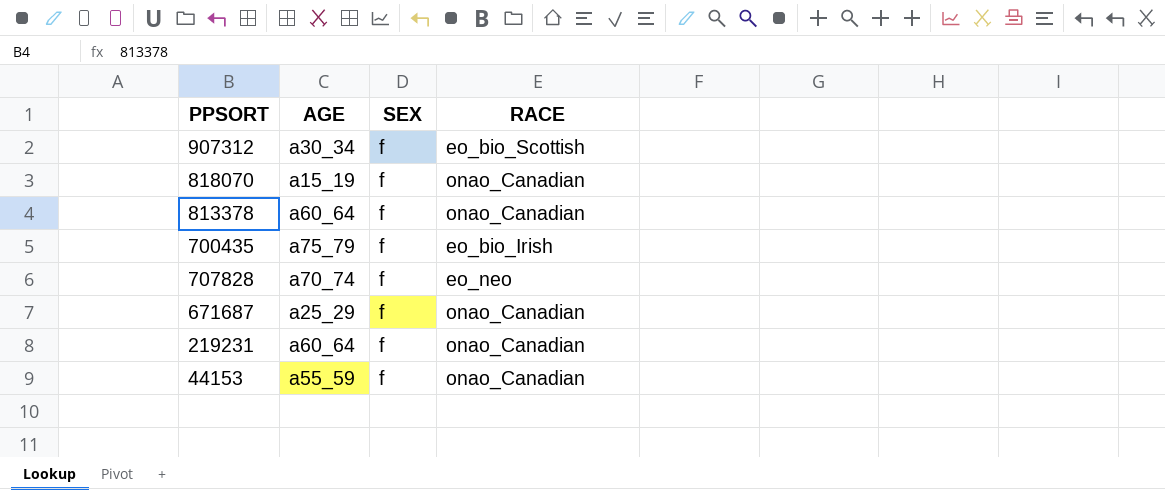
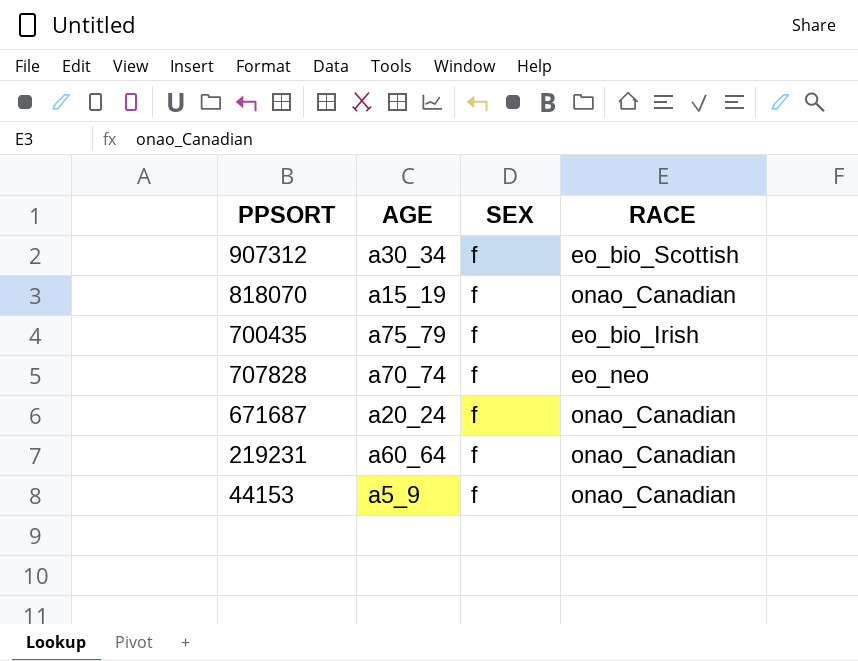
row 813378: a60_64 | f | onao_Canadian -> none
671687 | AGE: a25_29 -> a20_24
44153 | AGE: a55_59 -> a5_9

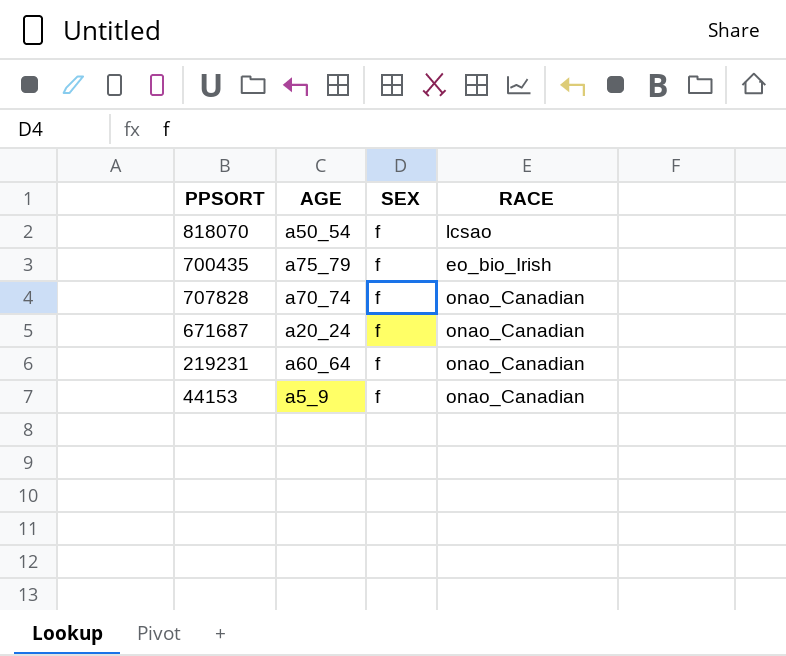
row 907312: a30_34 | f | eo_bio_Scottish -> none
818070 | AGE: a15_19 -> a50_54
818070 | RACE: onao_Canadian -> lcsao
707828 | RACE: eo_neo -> onao_Canadian

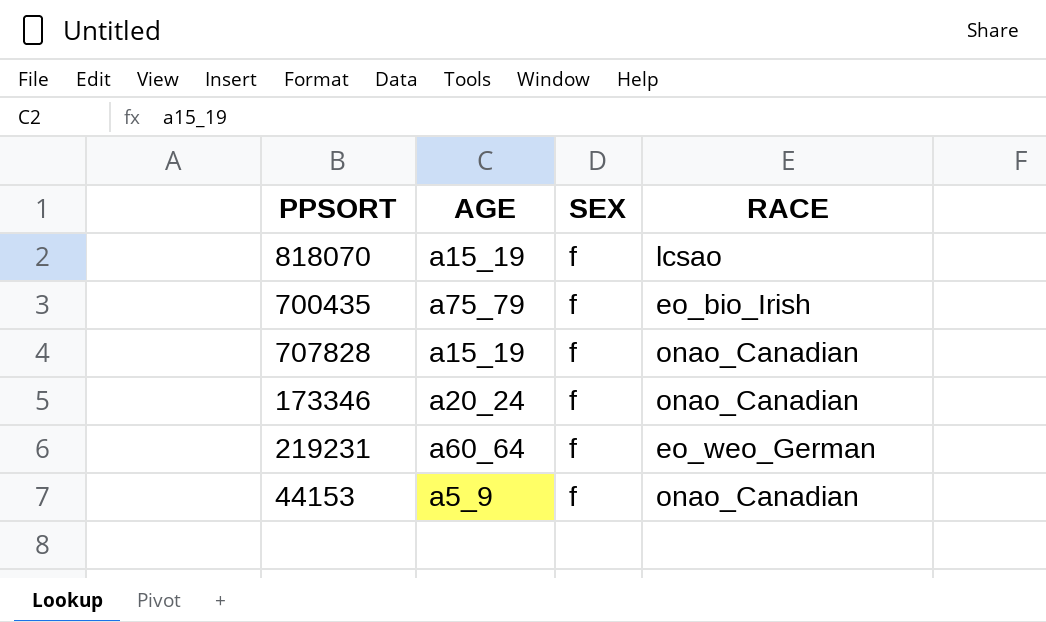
row 671687: a20_24 | f | onao_Canadian -> none
818070 | AGE: a50_54 -> a15_19
707828 | AGE: a70_74 -> a15_19
row 173346: none -> a20_24 | f | onao_Canadian
219231 | RACE: onao_Canadian -> eo_weo_German

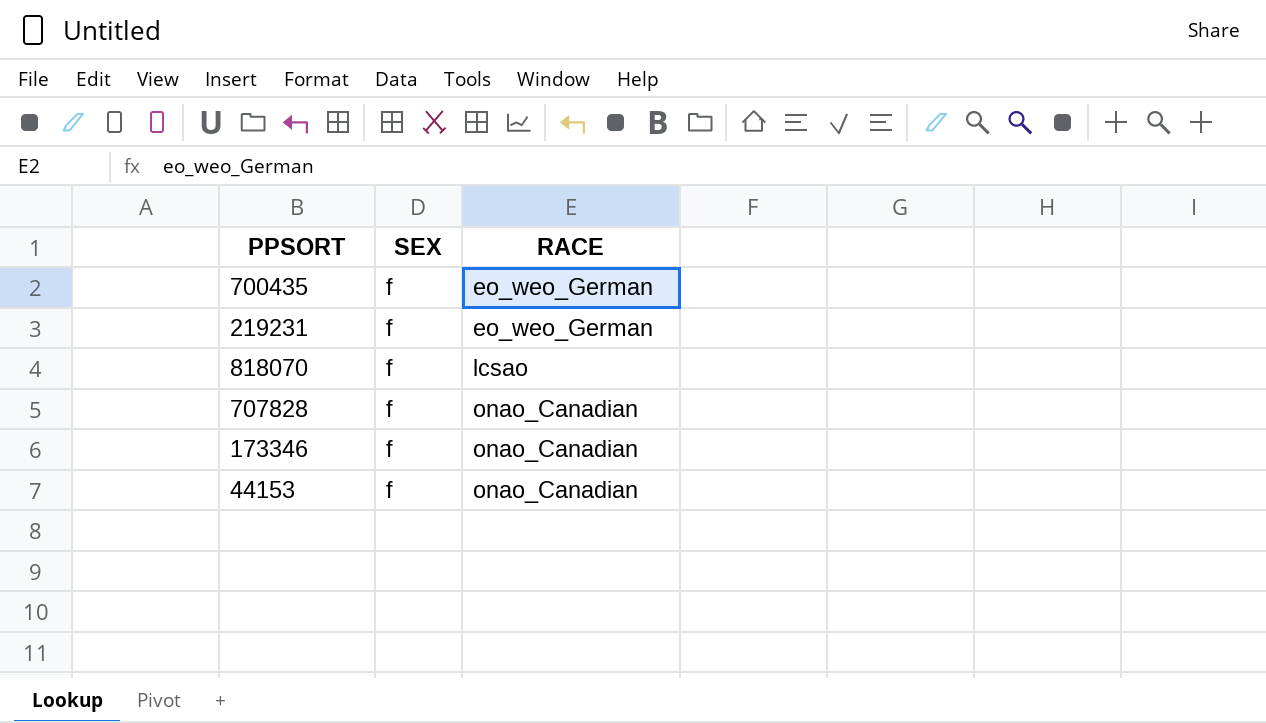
row order: none -> RACE ascending
column AGE | position: 2 -> none
700435 | RACE: eo_bio_Irish -> eo_weo_German

